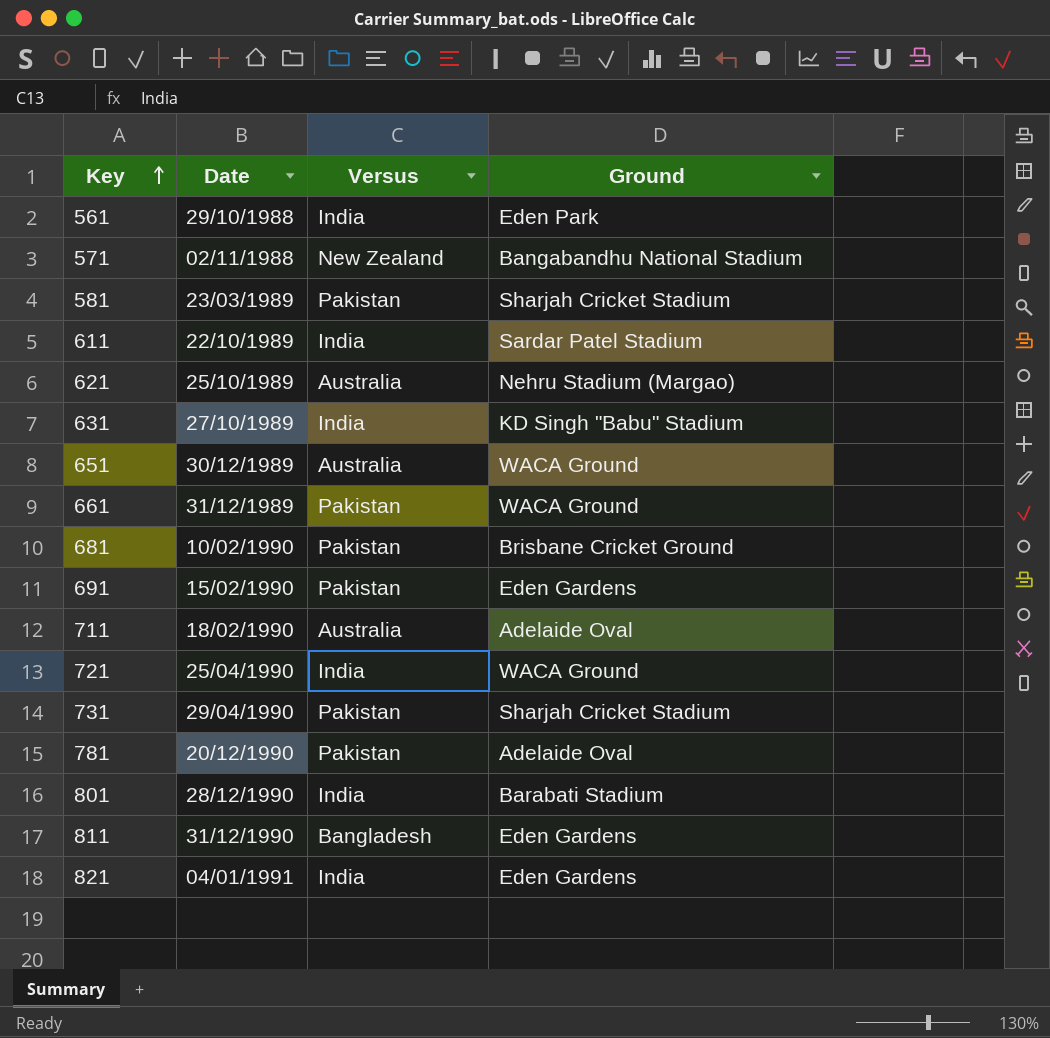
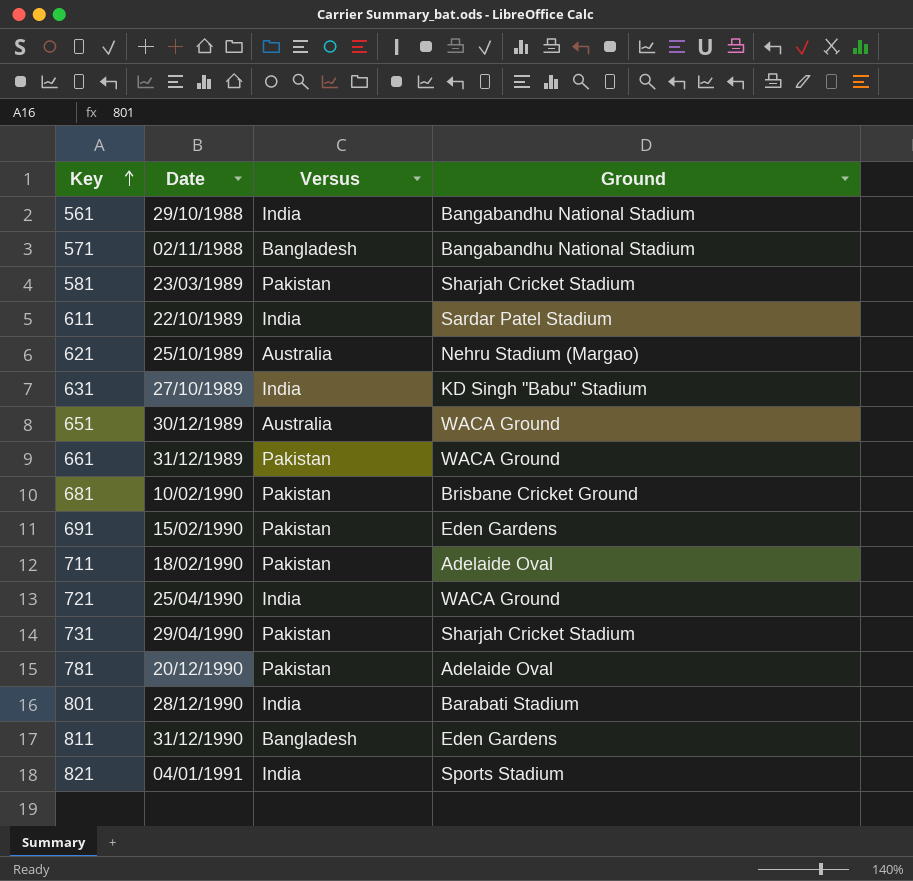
561 | Ground: Eden Park -> Bangabandhu National Stadium
571 | Versus: New Zealand -> Bangladesh
711 | Versus: Australia -> Pakistan
821 | Ground: Eden Gardens -> Sports Stadium

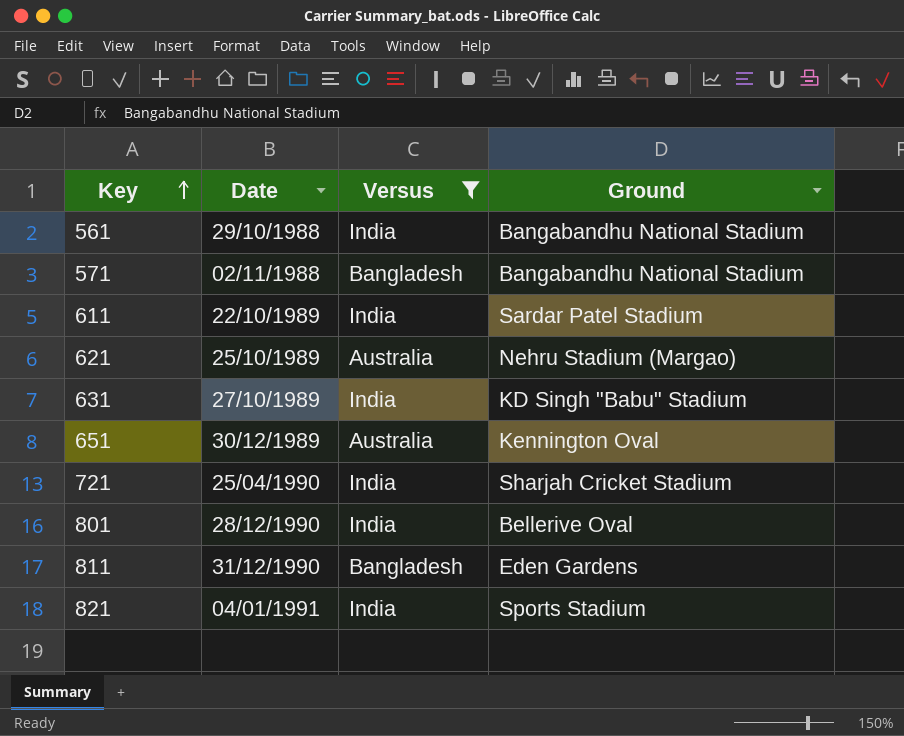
filter: none -> Versus != Pakistan
651 | Ground: WACA Ground -> Kennington Oval
721 | Ground: WACA Ground -> Sharjah Cricket Stadium
801 | Ground: Barabati Stadium -> Bellerive Oval

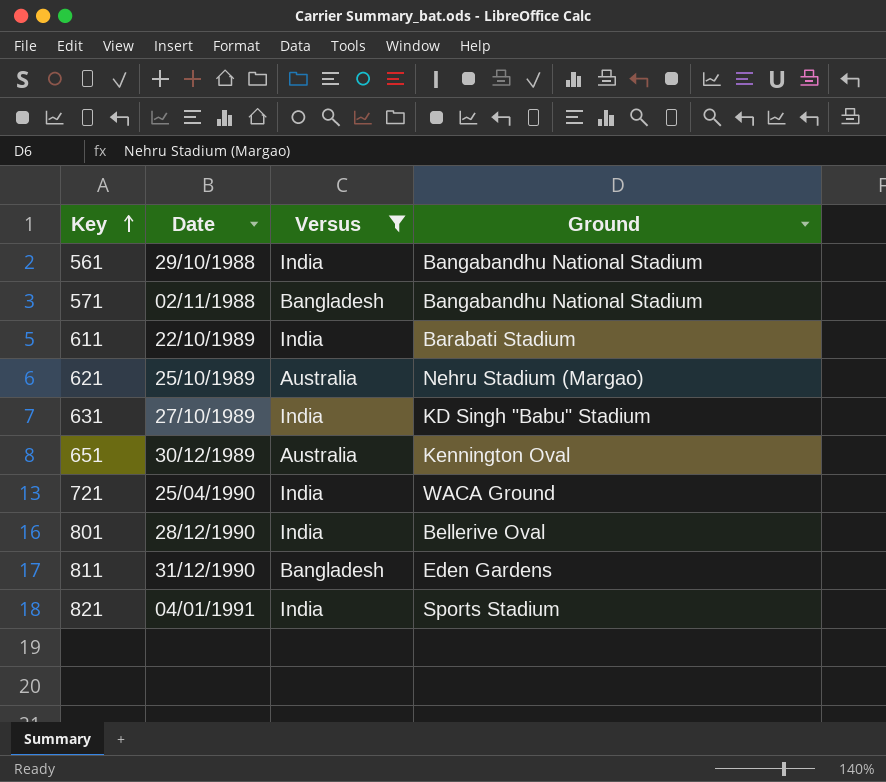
611 | Ground: Sardar Patel Stadium -> Barabati Stadium
721 | Ground: Sharjah Cricket Stadium -> WACA Ground

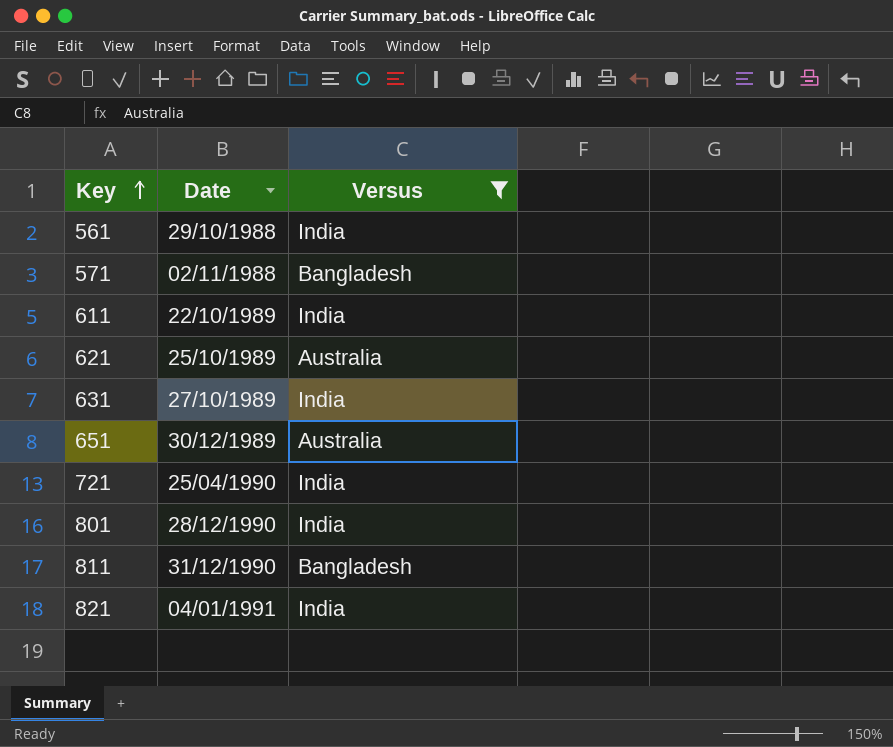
column Ground | position: 4 -> none

